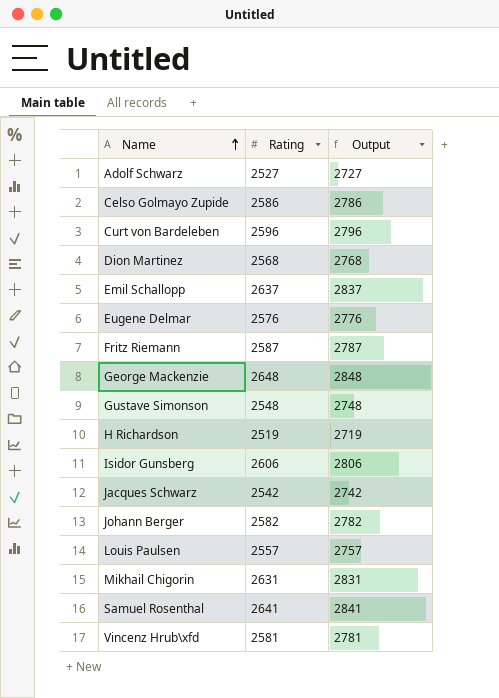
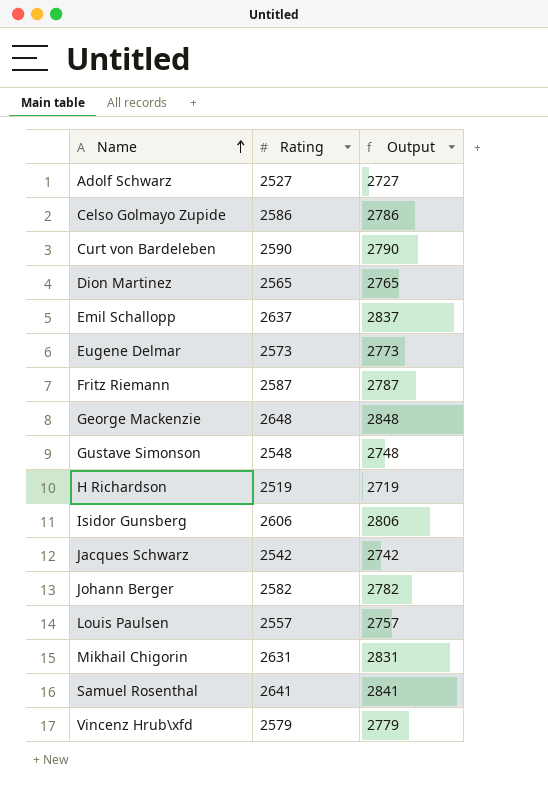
Curt von Bardeleben | Rating: 2596 -> 2590
Curt von Bardeleben | Output: 2796 -> 2790
Dion Martinez | Rating: 2568 -> 2565
Dion Martinez | Output: 2768 -> 2765
Eugene Delmar | Rating: 2576 -> 2573
Eugene Delmar | Output: 2776 -> 2773
Vincenz Hrub\xfd | Rating: 2581 -> 2579
Vincenz Hrub\xfd | Output: 2781 -> 2779

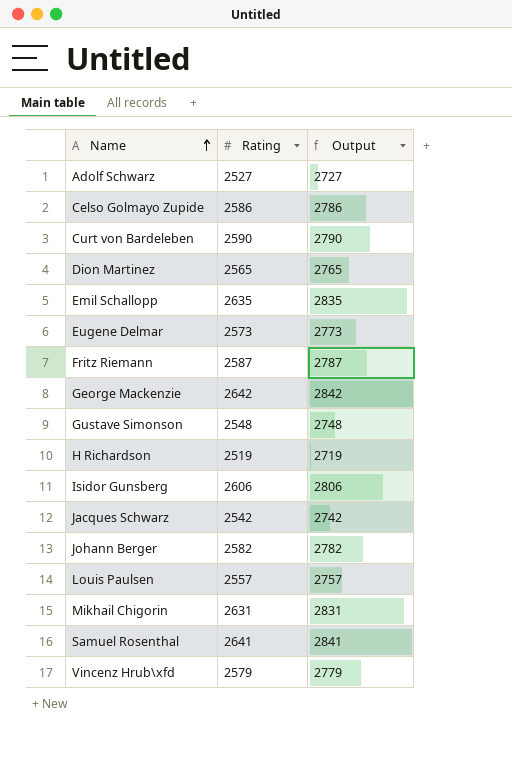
Emil Schallopp | Rating: 2637 -> 2635
Emil Schallopp | Output: 2837 -> 2835
George Mackenzie | Rating: 2648 -> 2642
George Mackenzie | Output: 2848 -> 2842

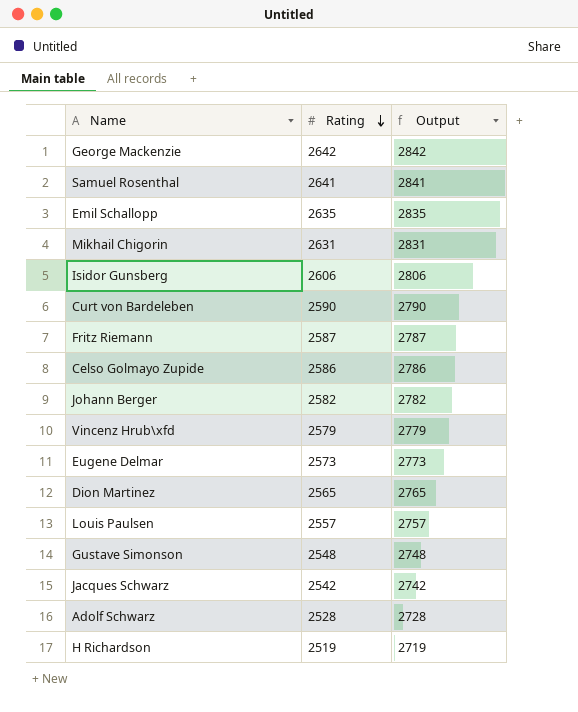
row order: Name ascending -> Rating descending
Adolf Schwarz | Rating: 2527 -> 2528
Adolf Schwarz | Output: 2727 -> 2728

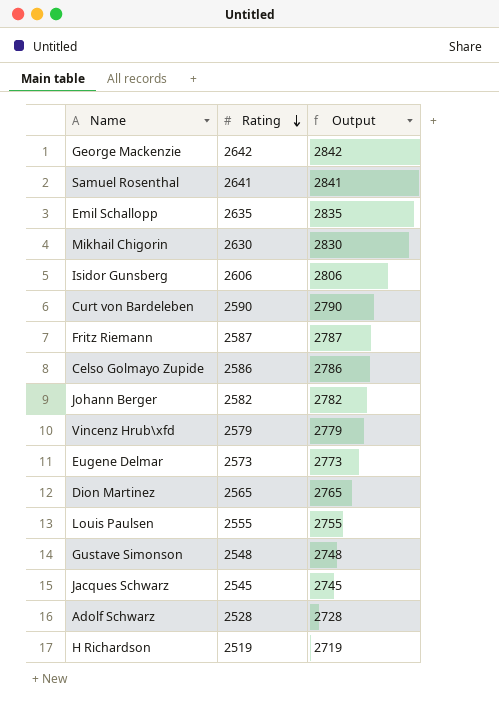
Mikhail Chigorin | Rating: 2631 -> 2630
Mikhail Chigorin | Output: 2831 -> 2830
Louis Paulsen | Rating: 2557 -> 2555
Louis Paulsen | Output: 2757 -> 2755
Jacques Schwarz | Rating: 2542 -> 2545
Jacques Schwarz | Output: 2742 -> 2745

